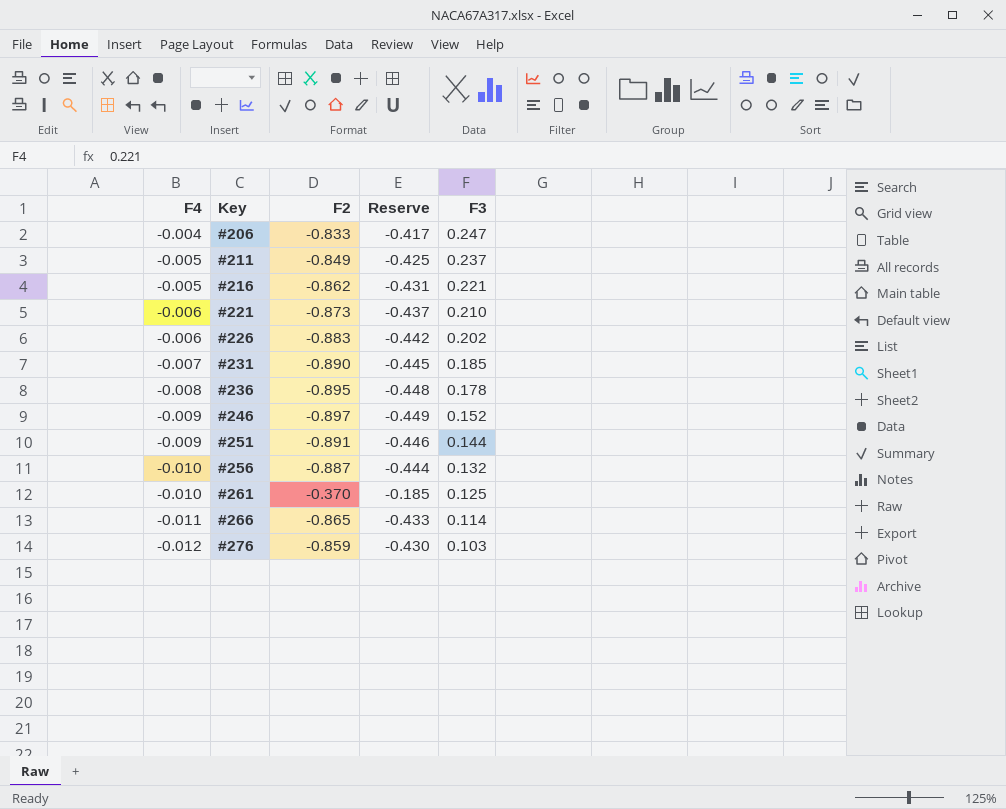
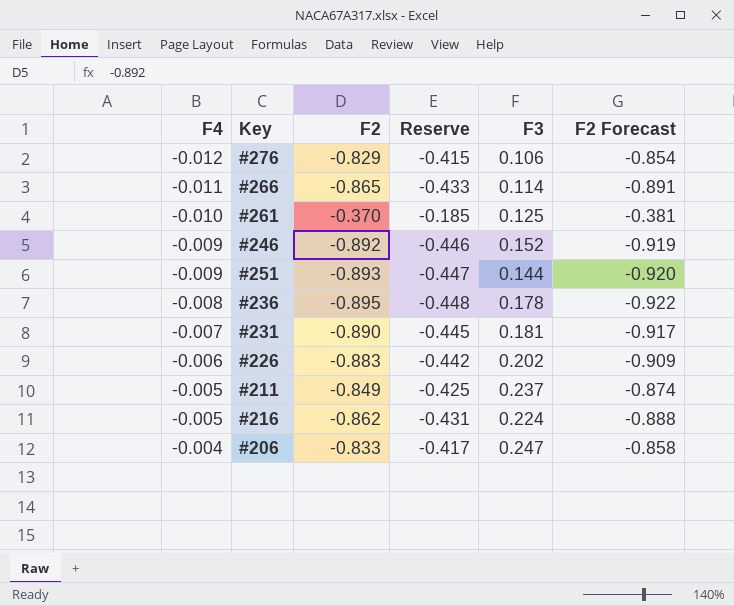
row order: F4 descending -> F4 ascending
column F2 Forecast | formula: none -> [F2] * 1.03
row #221: -0.006 | -0.873 | -0.437 | 0.210 -> none
row #256: -0.010 | -0.887 | -0.444 | 0.132 -> none
#276 | F2: -0.859 -> -0.829
#276 | Reserve: -0.430 -> -0.415
#276 | F3: 0.103 -> 0.106
#246 | F2: -0.897 -> -0.892
#246 | Reserve: -0.449 -> -0.446
#251 | F2: -0.891 -> -0.893
#251 | Reserve: -0.446 -> -0.447
#231 | F3: 0.185 -> 0.181
#216 | F3: 0.221 -> 0.224

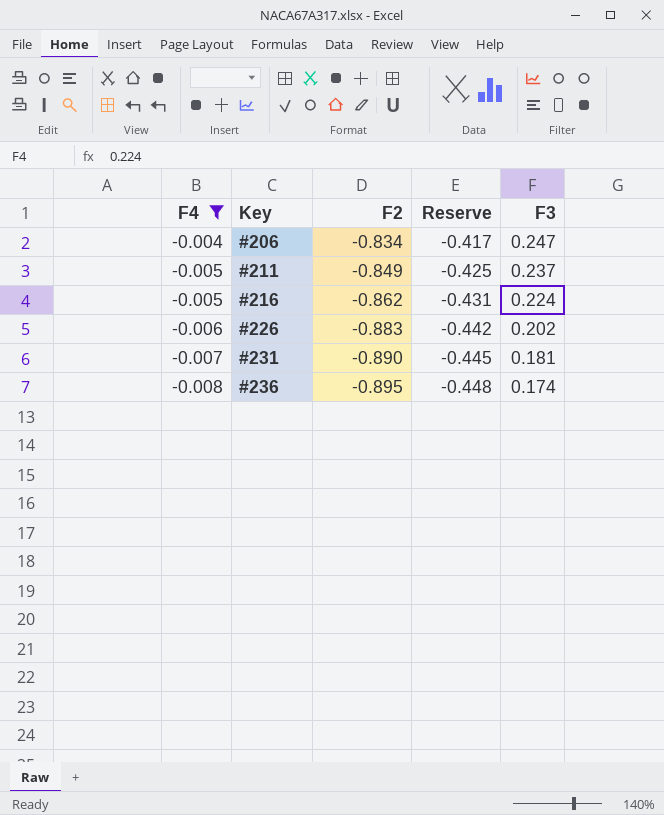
filter: none -> F4 >= -0.008
row order: F4 ascending -> F4 descending
column F2 Forecast | formula: [F2] * 1.03 -> none
#206 | F2: -0.833 -> -0.834
#236 | F3: 0.178 -> 0.174

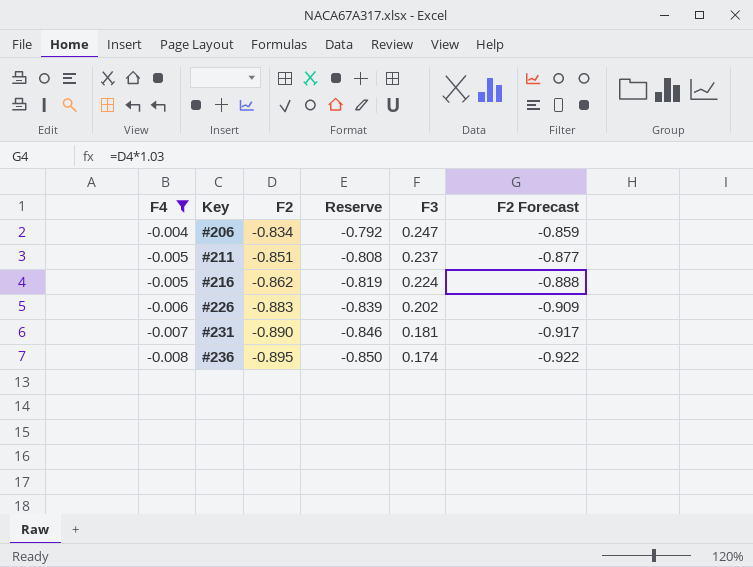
column Reserve | formula: [F2] * 0.5 -> [F2] * 0.95
column F2 Forecast | formula: none -> [F2] * 1.03
#211 | F2: -0.849 -> -0.851

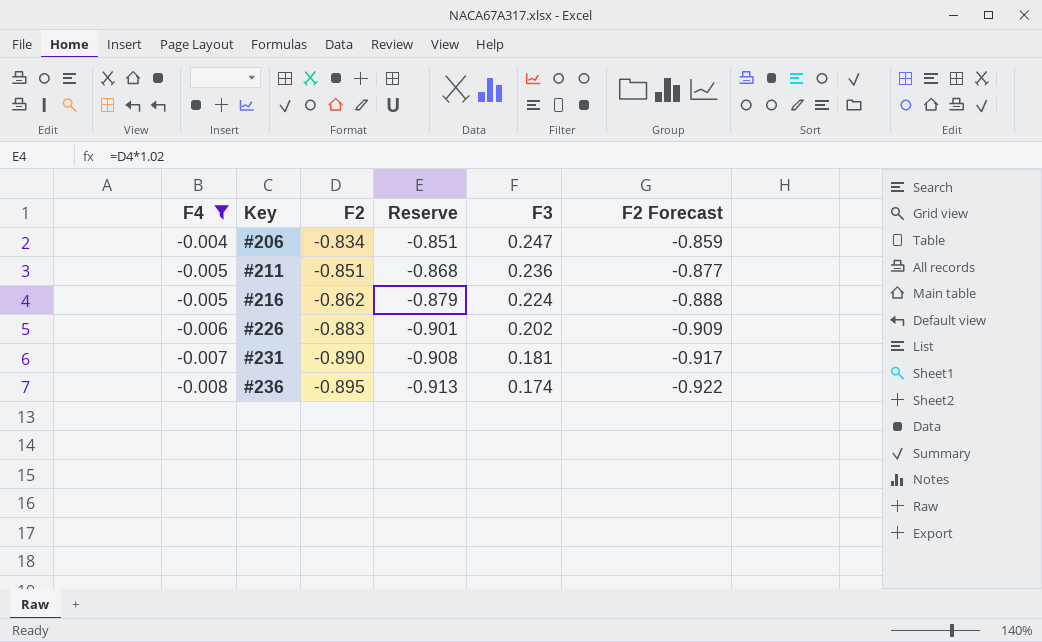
column Reserve | formula: [F2] * 0.95 -> [F2] * 1.02
#211 | F3: 0.237 -> 0.236

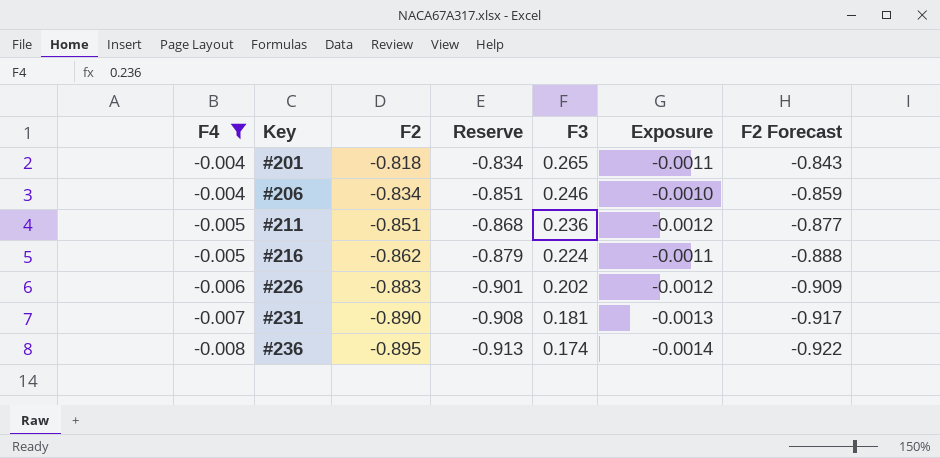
column Exposure | formula: none -> [F4] * [F3]
row #201: none -> -0.004 | -0.818 | -0.834 | 0.265 | -0.0011 | -0.843
#206 | F3: 0.247 -> 0.246

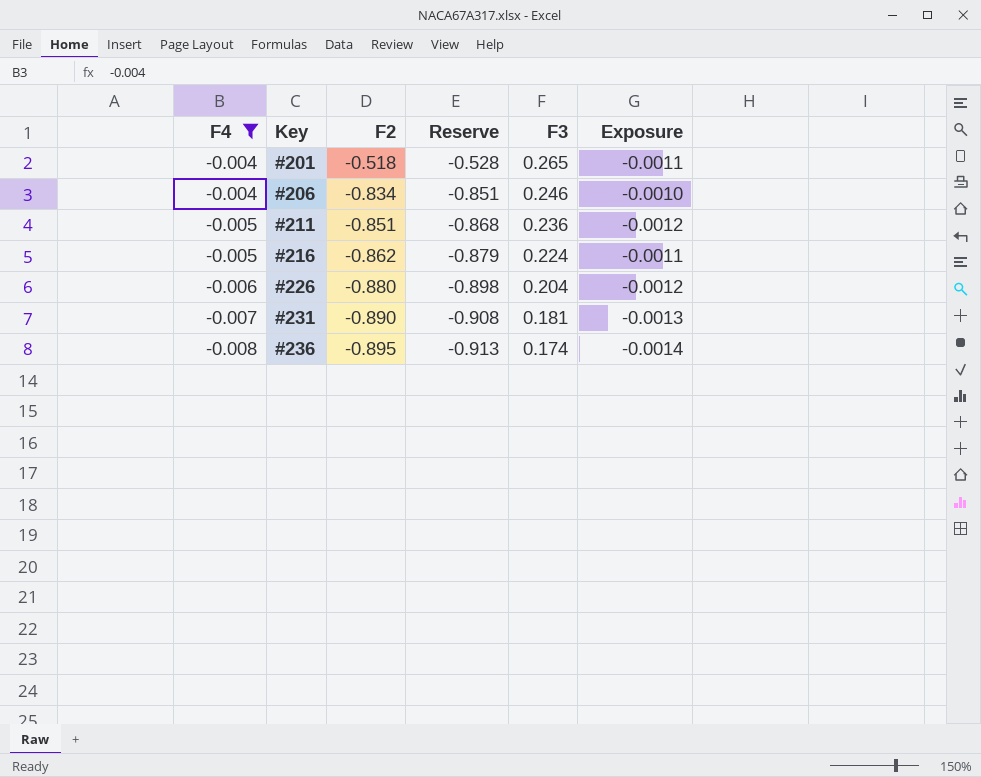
column F2 Forecast | formula: [F2] * 1.03 -> none
#201 | F2: -0.818 -> -0.518
#201 | Reserve: -0.834 -> -0.528
#226 | F2: -0.883 -> -0.880
#226 | Reserve: -0.901 -> -0.898
#226 | F3: 0.202 -> 0.204

